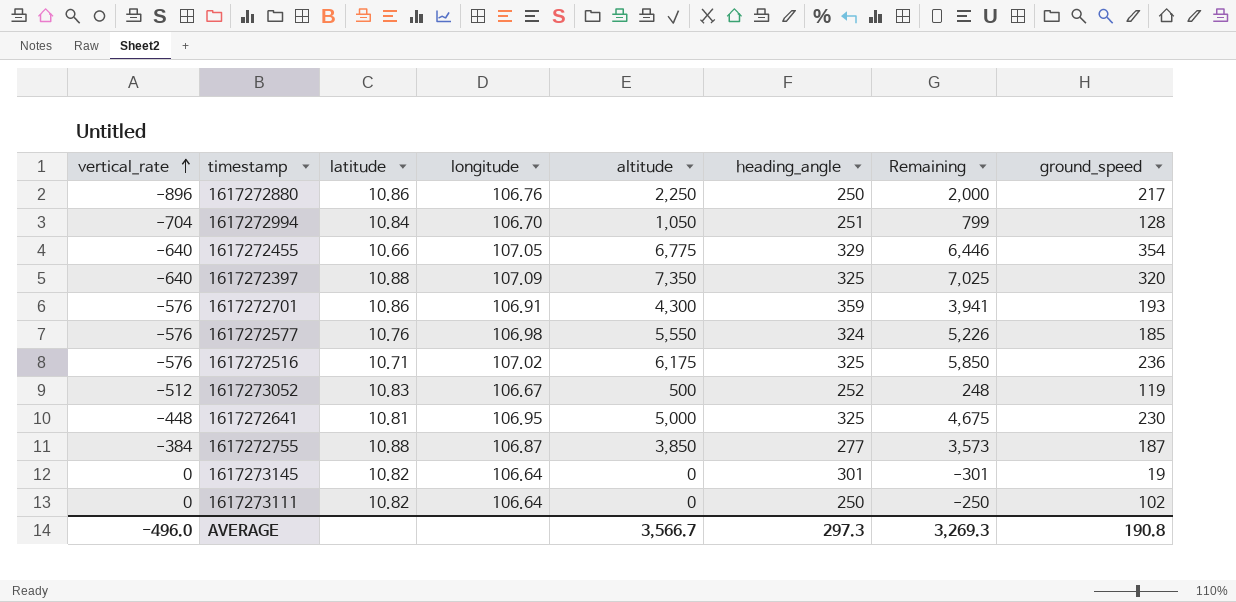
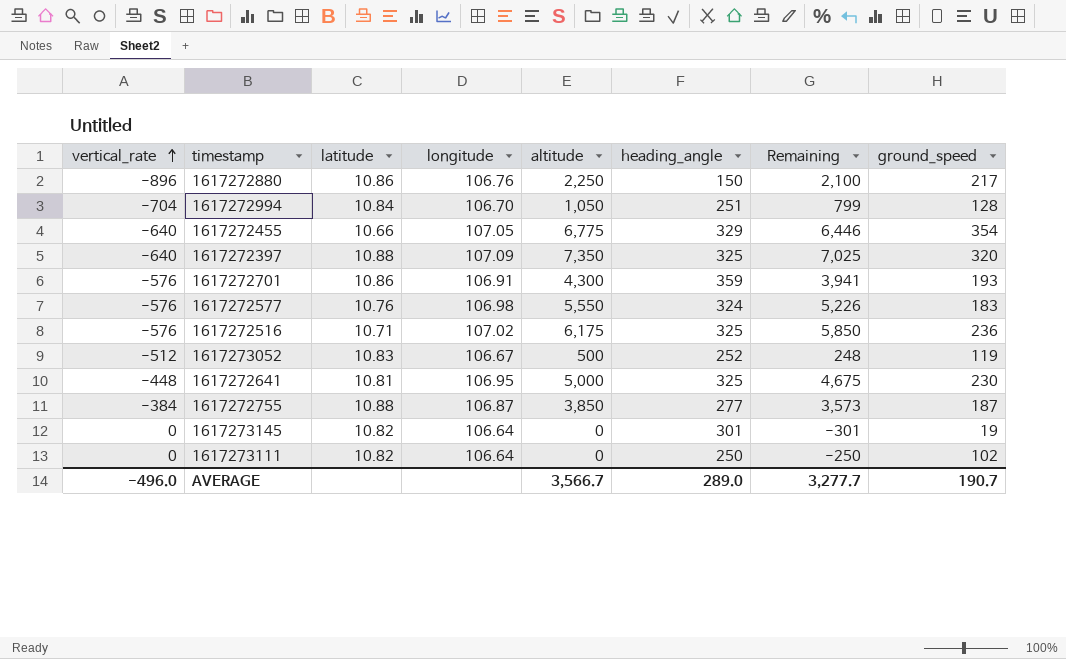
1617272880 | heading_angle: 250 -> 150
1617272880 | Remaining: 2,000 -> 2,100
1617272577 | ground_speed: 185 -> 183
AVERAGE | heading_angle: 297.3 -> 289.0
AVERAGE | Remaining: 3,269.3 -> 3,277.7
AVERAGE | ground_speed: 190.8 -> 190.7

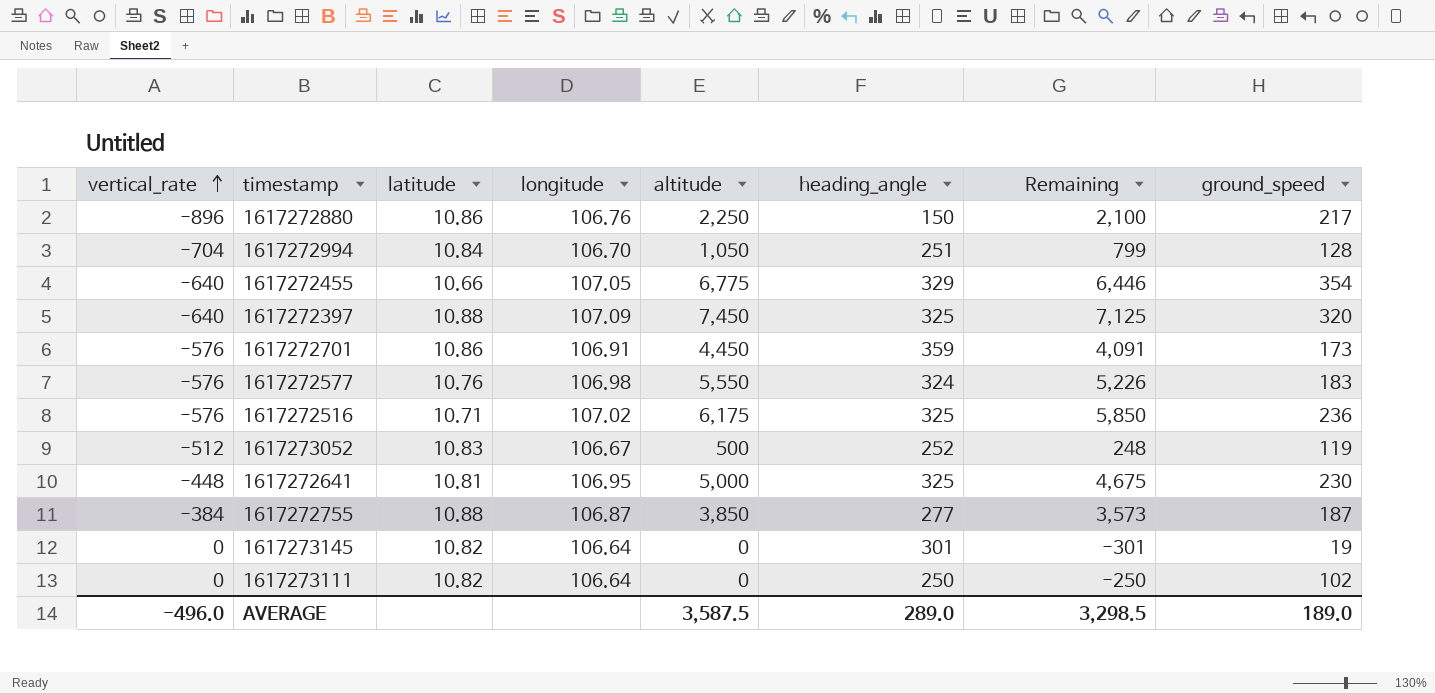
1617272397 | altitude: 7,350 -> 7,450
1617272397 | Remaining: 7,025 -> 7,125
1617272701 | altitude: 4,300 -> 4,450
1617272701 | Remaining: 3,941 -> 4,091
1617272701 | ground_speed: 193 -> 173
AVERAGE | altitude: 3,566.7 -> 3,587.5
AVERAGE | Remaining: 3,277.7 -> 3,298.5
AVERAGE | ground_speed: 190.7 -> 189.0

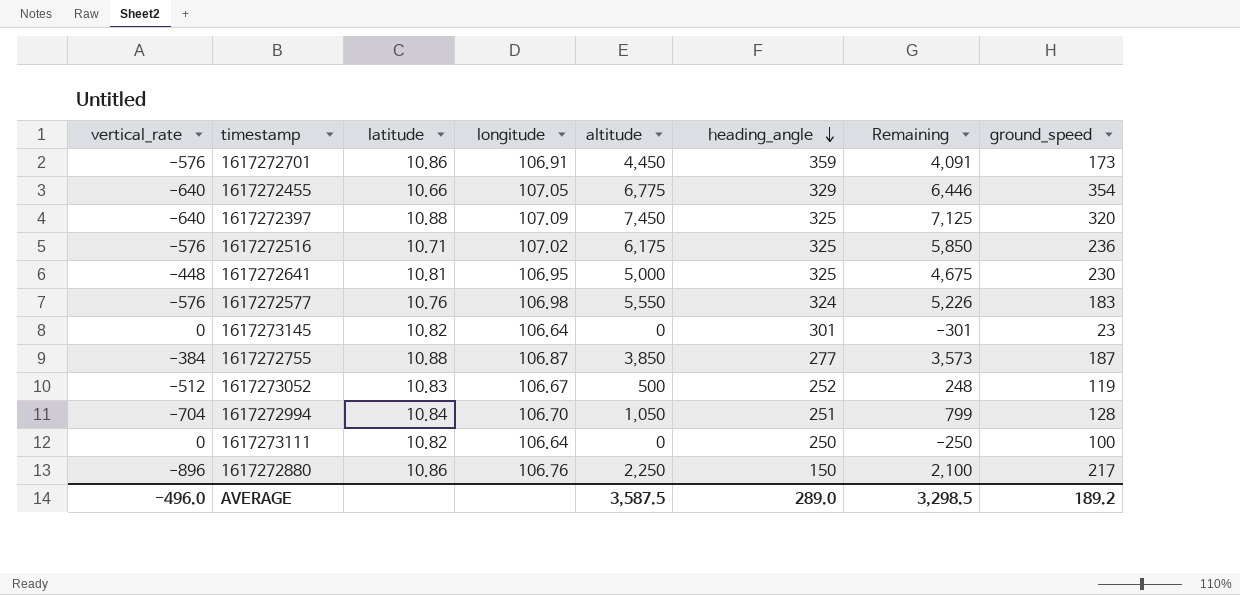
row order: vertical_rate ascending -> heading_angle descending
1617273145 | ground_speed: 19 -> 23
1617273111 | ground_speed: 102 -> 100
AVERAGE | ground_speed: 189.0 -> 189.2

